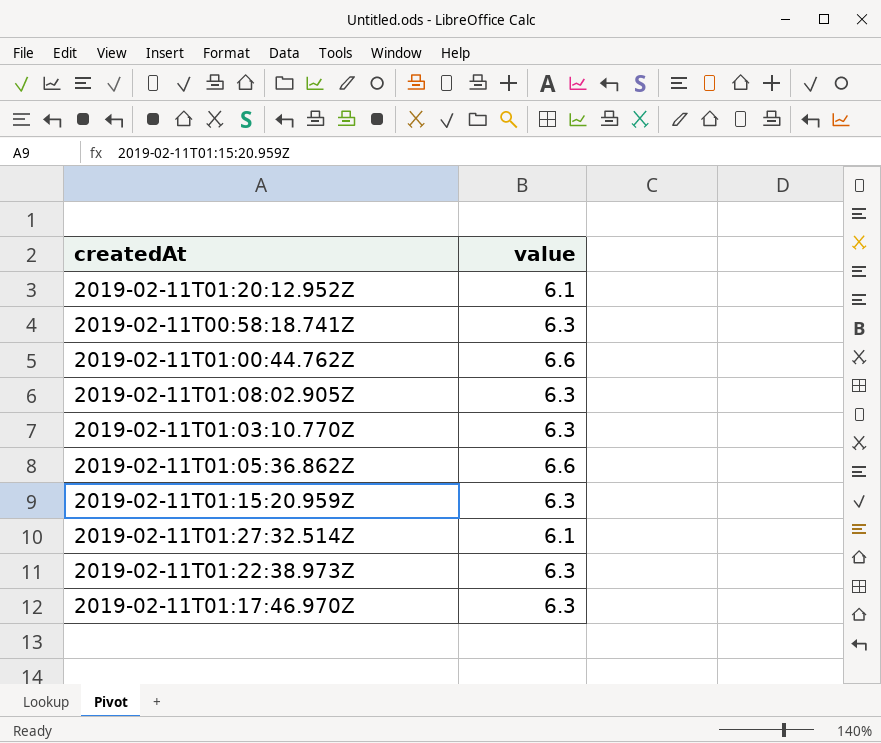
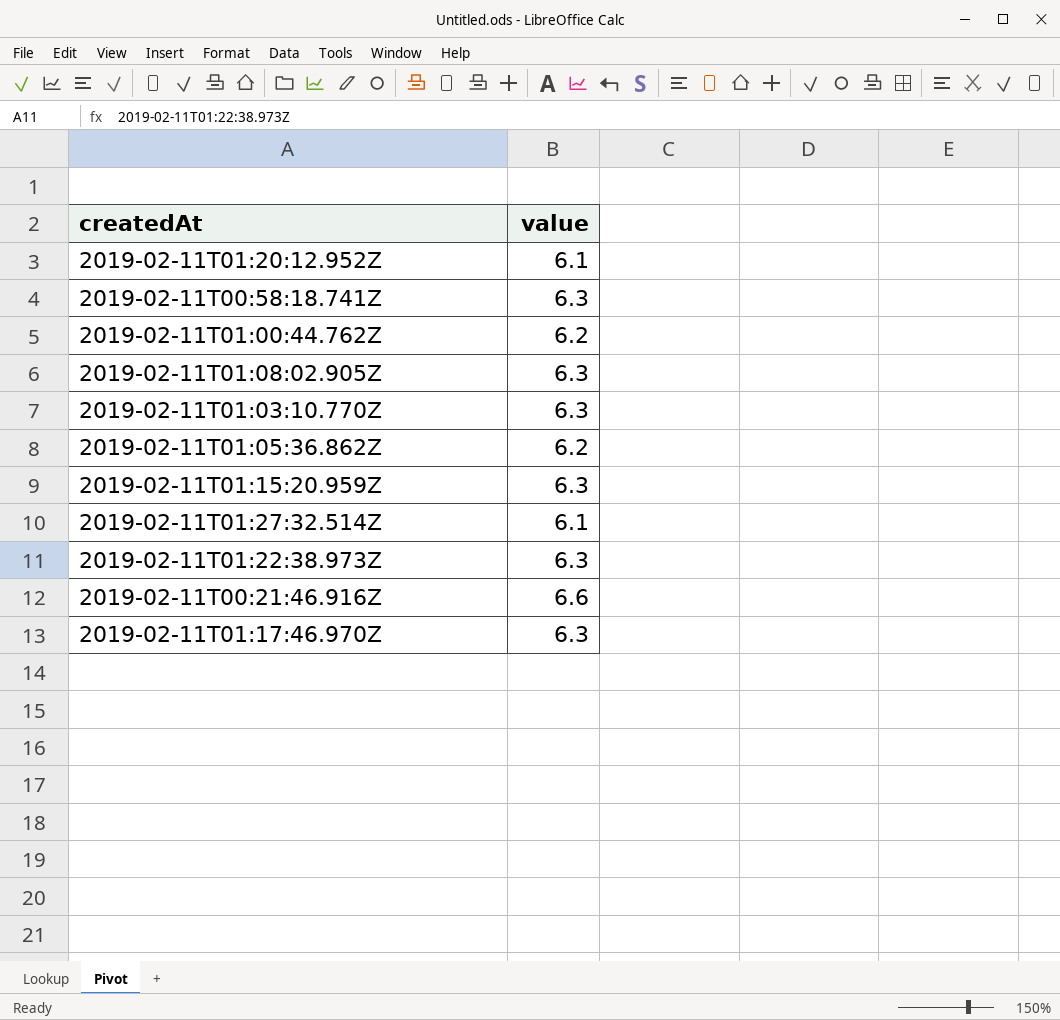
2019-02-11T01:00:44.762Z | value: 6.6 -> 6.2
2019-02-11T01:05:36.862Z | value: 6.6 -> 6.2
row 2019-02-11T00:21:46.916Z: none -> 6.6

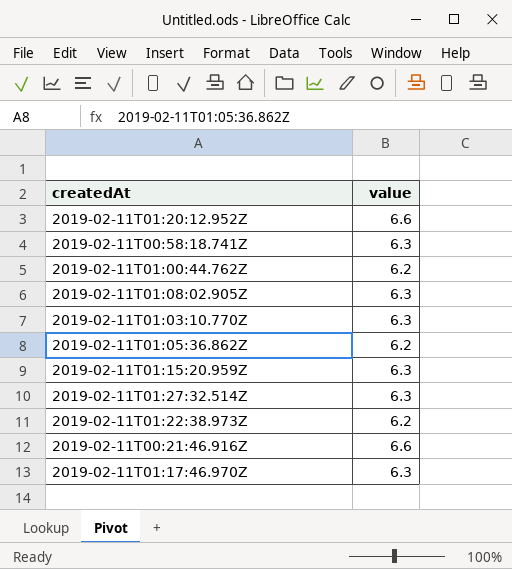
2019-02-11T01:20:12.952Z | value: 6.1 -> 6.6
2019-02-11T01:27:32.514Z | value: 6.1 -> 6.3
2019-02-11T01:22:38.973Z | value: 6.3 -> 6.2

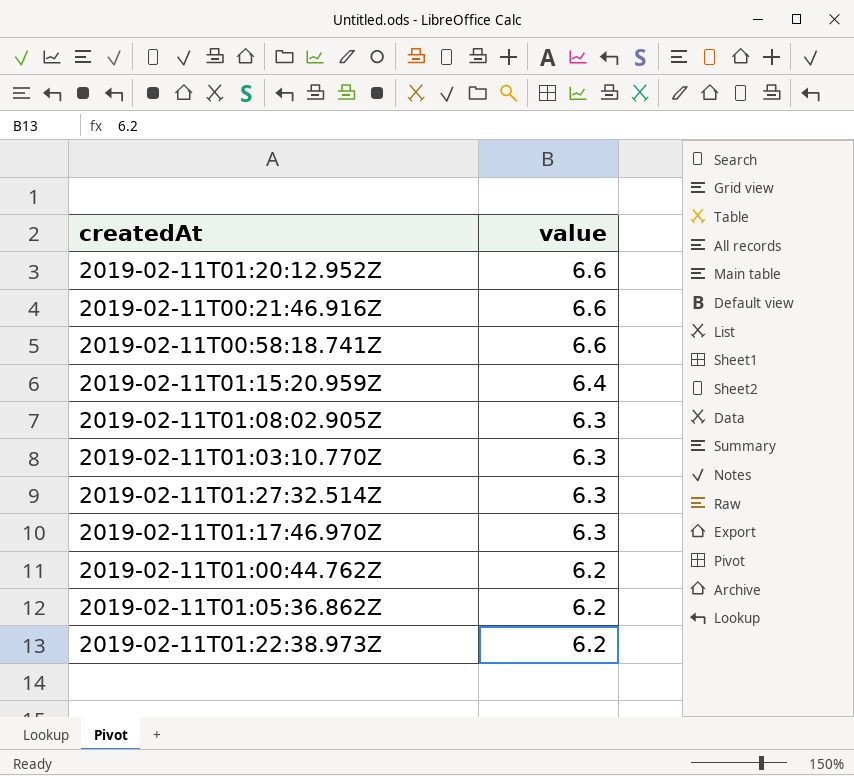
row order: none -> value descending
2019-02-11T00:58:18.741Z | value: 6.3 -> 6.6
2019-02-11T01:15:20.959Z | value: 6.3 -> 6.4

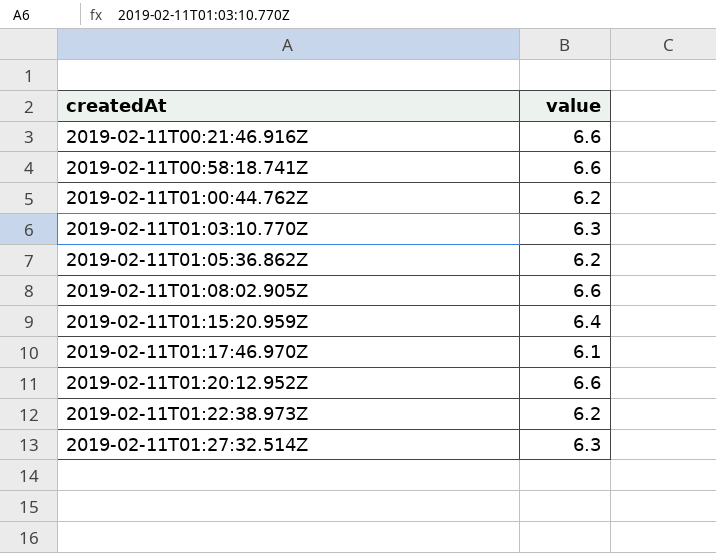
row order: value descending -> createdAt ascending
2019-02-11T01:08:02.905Z | value: 6.3 -> 6.6
2019-02-11T01:17:46.970Z | value: 6.3 -> 6.1

